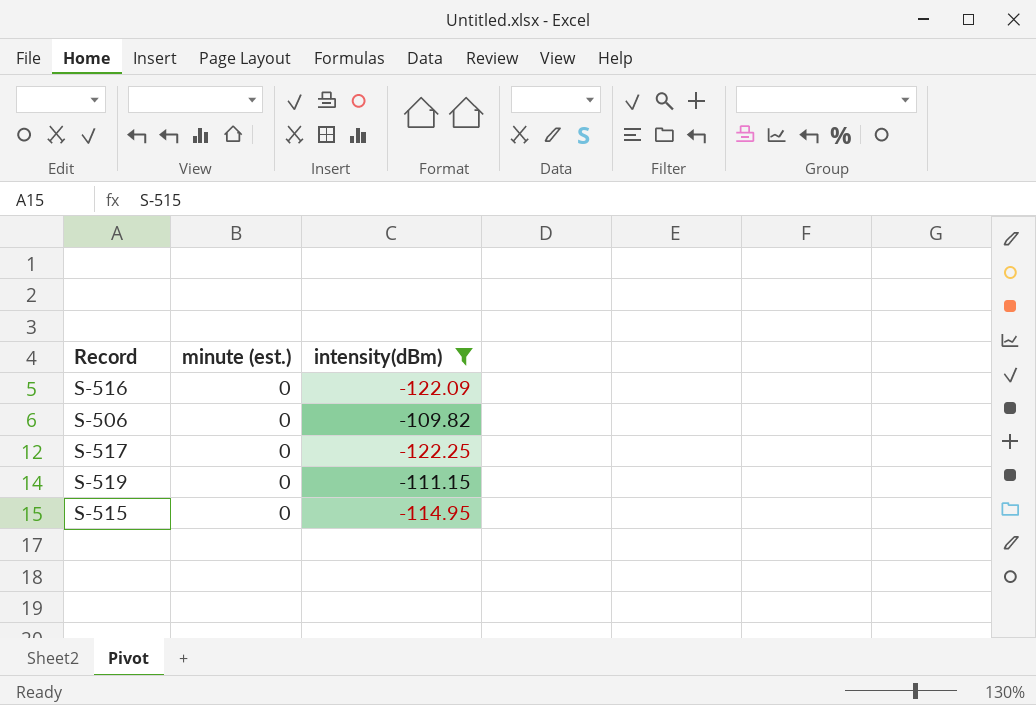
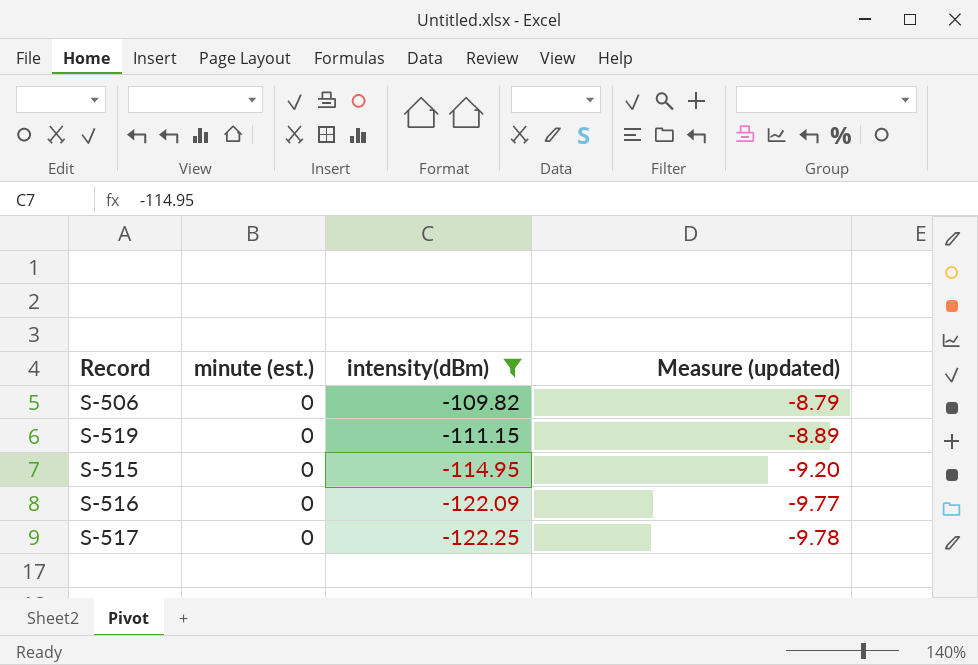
row order: none -> intensity(dBm) descending
column Measure (updated) | formula: none -> [intensity(dBm)] * 0.08

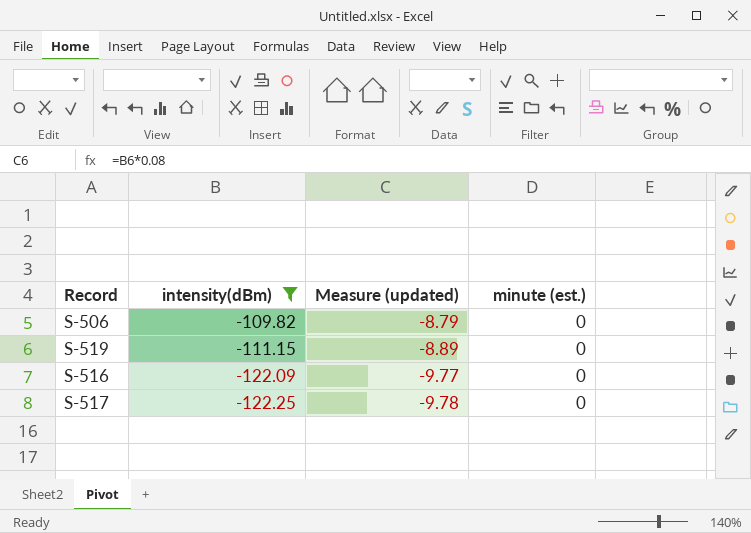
column minute (est.) | position: 2 -> 4
row S-515: 0 | -114.95 | -9.20 -> none

